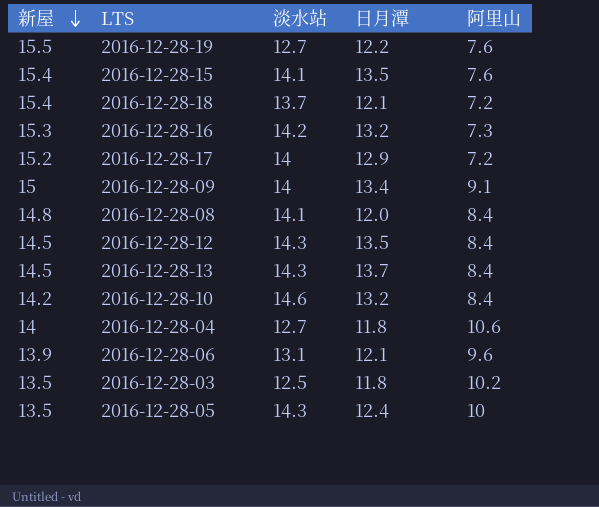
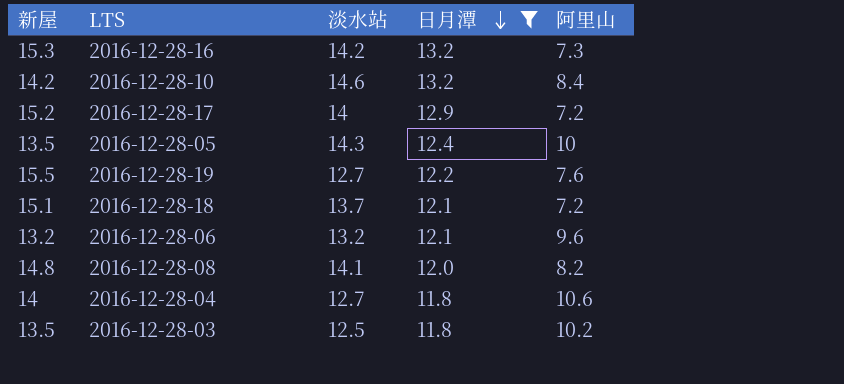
filter: none -> 日月潭 <= 13.2
row order: 新屋 descending -> 日月潭 descending
2016-12-28-18 | 新屋: 15.4 -> 15.1
2016-12-28-06 | 新屋: 13.9 -> 13.2
2016-12-28-06 | 淡水站: 13.1 -> 13.2
2016-12-28-08 | 阿里山: 8.4 -> 8.2

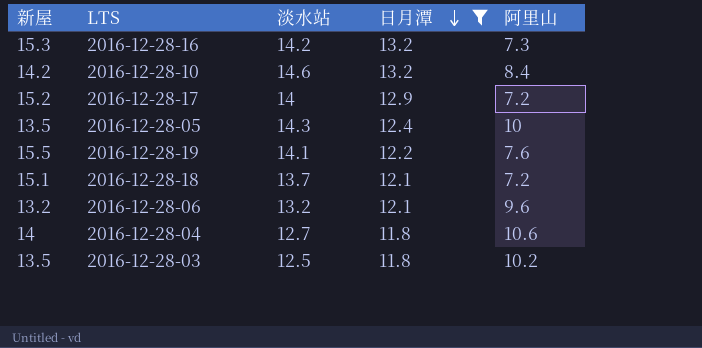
row 2016-12-28-08: 14.8 | 14.1 | 12.0 | 8.2 -> none
2016-12-28-19 | 淡水站: 12.7 -> 14.1

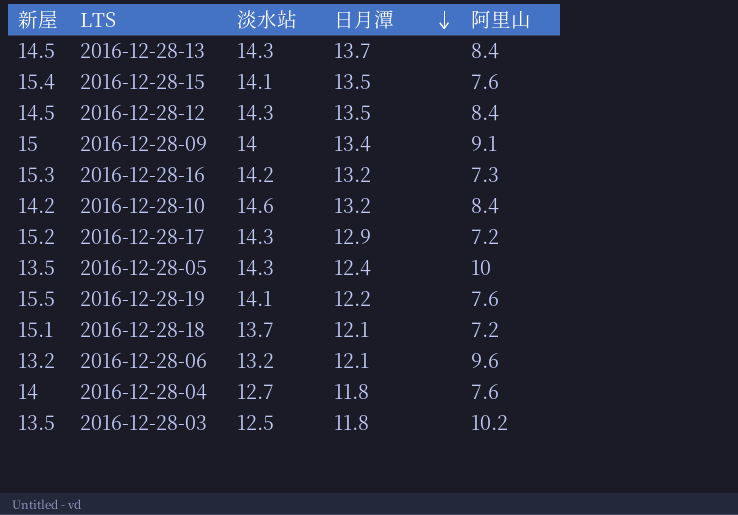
filter: 日月潭 <= 13.2 -> none
2016-12-28-17 | 淡水站: 14 -> 14.3
2016-12-28-04 | 阿里山: 10.6 -> 7.6

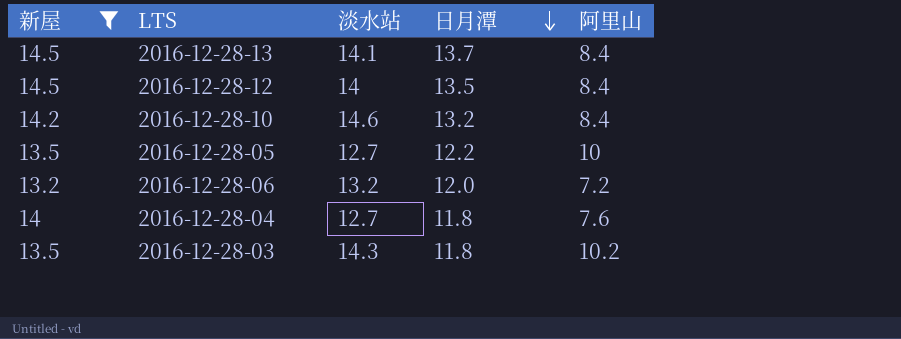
filter: none -> 新屋 <= 14.5
2016-12-28-13 | 淡水站: 14.3 -> 14.1
2016-12-28-12 | 淡水站: 14.3 -> 14
2016-12-28-05 | 淡水站: 14.3 -> 12.7
2016-12-28-05 | 日月潭: 12.4 -> 12.2
2016-12-28-06 | 日月潭: 12.1 -> 12.0
2016-12-28-06 | 阿里山: 9.6 -> 7.2
2016-12-28-03 | 淡水站: 12.5 -> 14.3

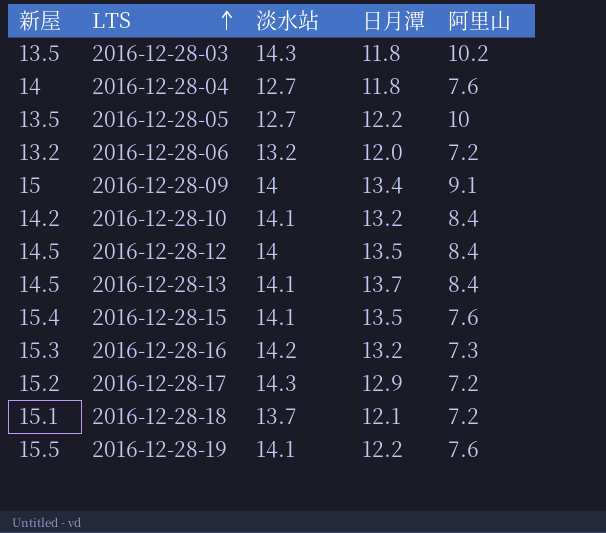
filter: 新屋 <= 14.5 -> none
row order: 日月潭 descending -> LTS ascending
2016-12-28-10 | 淡水站: 14.6 -> 14.1

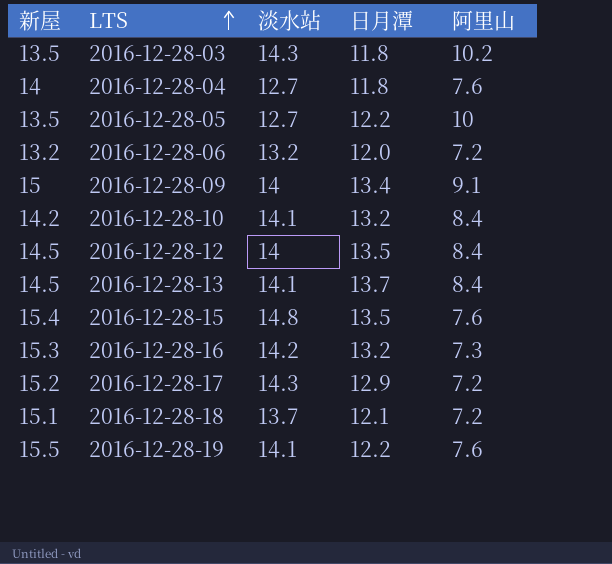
2016-12-28-15 | 淡水站: 14.1 -> 14.8

